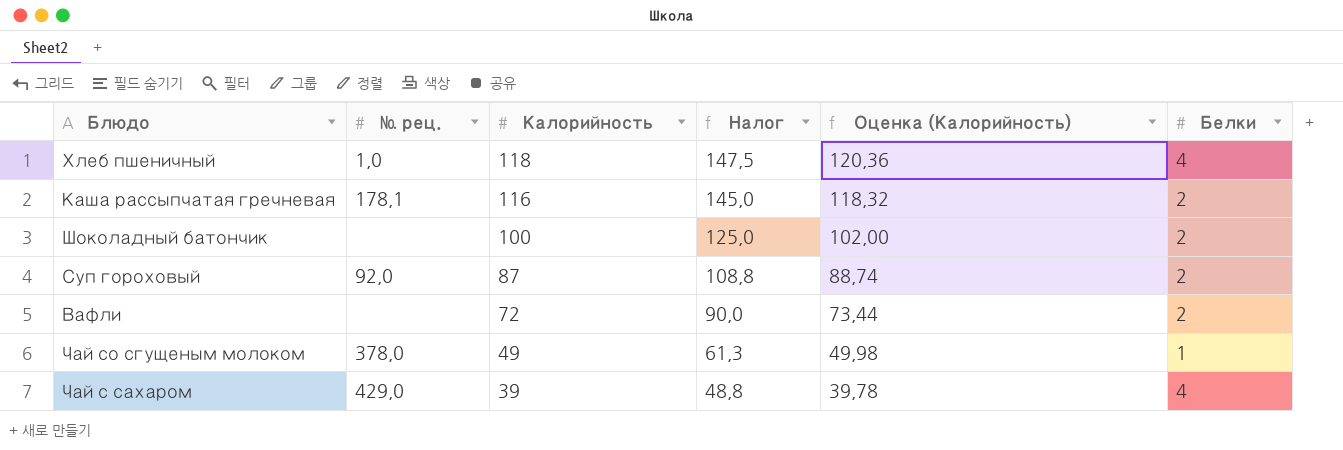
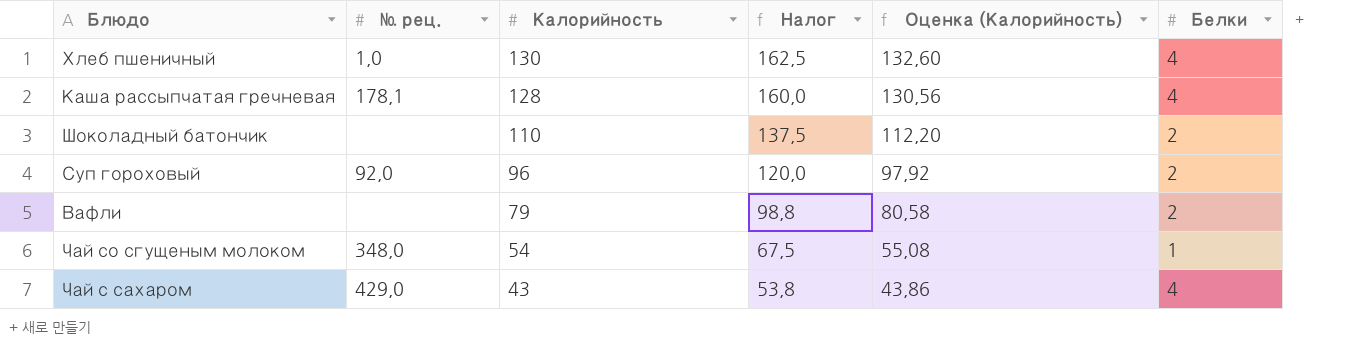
Хлеб пшеничный | Калорийность: 118 -> 130
Хлеб пшеничный | Налог: 147,5 -> 162,5
Хлеб пшеничный | Оценка (Калорийность): 120,36 -> 132,60
Каша рассыпчатая гречневая | Калорийность: 116 -> 128
Каша рассыпчатая гречневая | Налог: 145,0 -> 160,0
Каша рассыпчатая гречневая | Оценка (Калорийность): 118,32 -> 130,56
Каша рассыпчатая гречневая | Белки: 2 -> 4
Шоколадный батончик | Калорийность: 100 -> 110
Шоколадный батончик | Налог: 125,0 -> 137,5
Шоколадный батончик | Оценка (Калорийность): 102,00 -> 112,20
Суп гороховый | Калорийность: 87 -> 96
Суп гороховый | Налог: 108,8 -> 120,0
Суп гороховый | Оценка (Калорийность): 88,74 -> 97,92
Вафли | Калорийность: 72 -> 79
Вафли | Налог: 90,0 -> 98,8
Вафли | Оценка (Калорийность): 73,44 -> 80,58
Чай со сгущеным молоком | № рец.: 378,0 -> 348,0
Чай со сгущеным молоком | Калорийность: 49 -> 54
Чай со сгущеным молоком | Налог: 61,3 -> 67,5
Чай со сгущеным молоком | Оценка (Калорийность): 49,98 -> 55,08
Чай с сахаром | Калорийность: 39 -> 43
Чай с сахаром | Налог: 48,8 -> 53,8
Чай с сахаром | Оценка (Калорийность): 39,78 -> 43,86

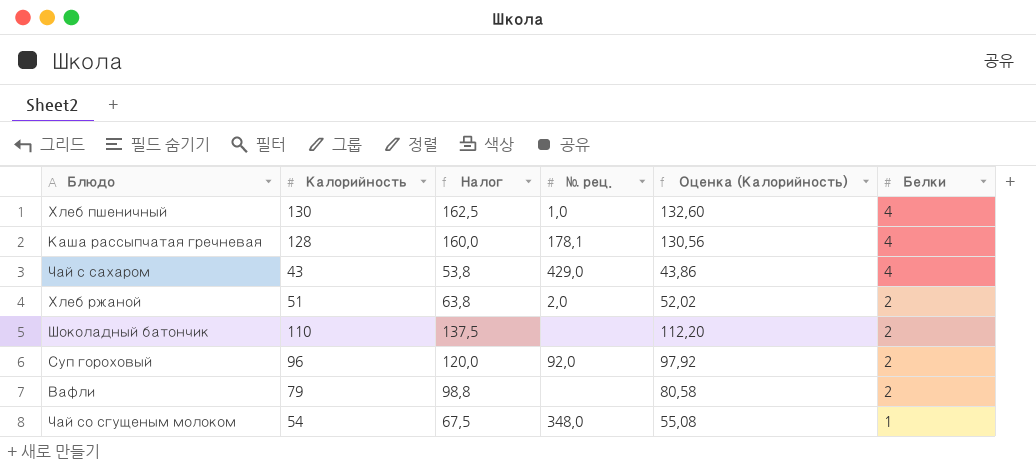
row order: Калорийность descending -> Белки descending
column № рец. | position: 2 -> 4
row Хлеб ржаной: none -> 51 | 63,8 | 2,0 | 52,02 | 2

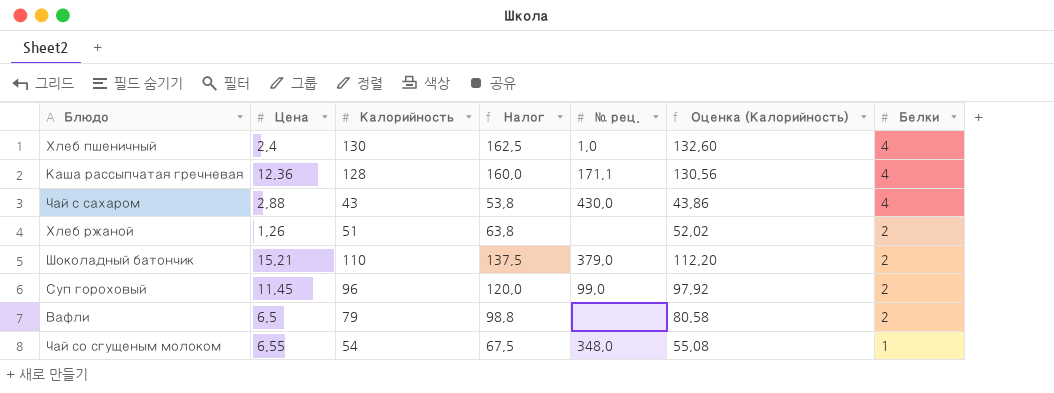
column Цена | position: none -> 2
Каша рассыпчатая гречневая | № рец.: 178,1 -> 171,1
Чай с сахаром | № рец.: 429,0 -> 430,0
Хлеб ржаной | № рец.: 2,0 -> none
Шоколадный батончик | № рец.: none -> 379,0
Суп гороховый | № рец.: 92,0 -> 99,0

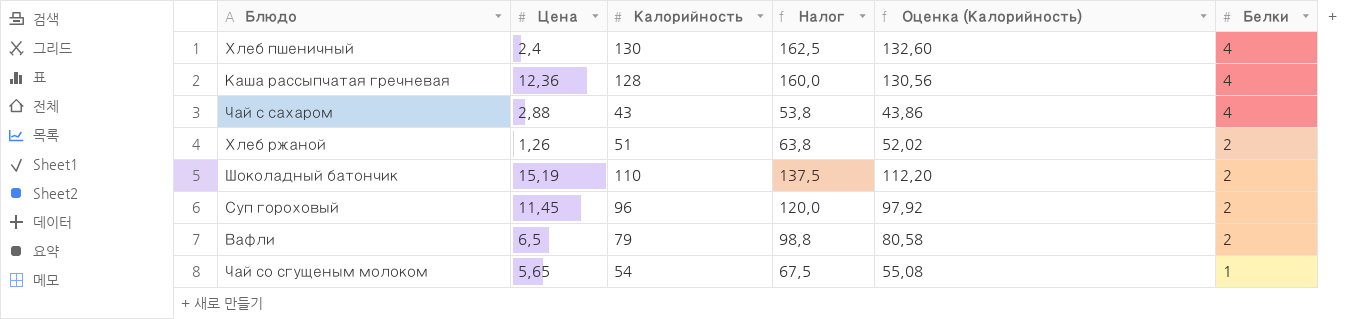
column № рец. | position: 5 -> none
Шоколадный батончик | Цена: 15,21 -> 15,19
Чай со сгущеным молоком | Цена: 6,55 -> 5,65

